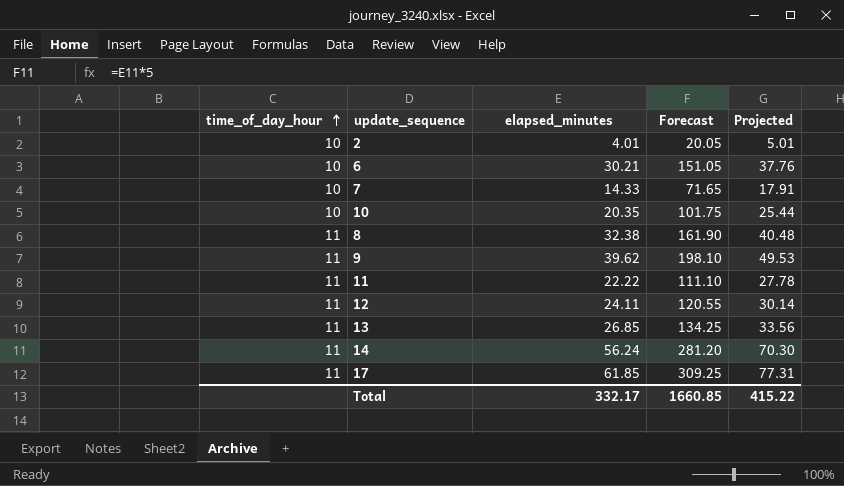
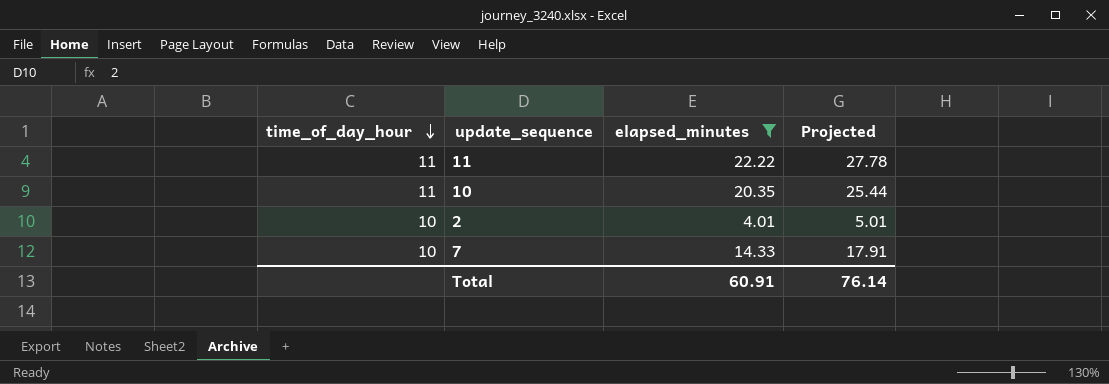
filter: none -> elapsed_minutes <= 22.22
row order: time_of_day_hour ascending -> time_of_day_hour descending
column Forecast | formula: [elapsed_minutes] * 5 -> none
10 | time_of_day_hour: 10 -> 11
Total | elapsed_minutes: 332.17 -> 60.91
Total | Projected: 415.22 -> 76.14

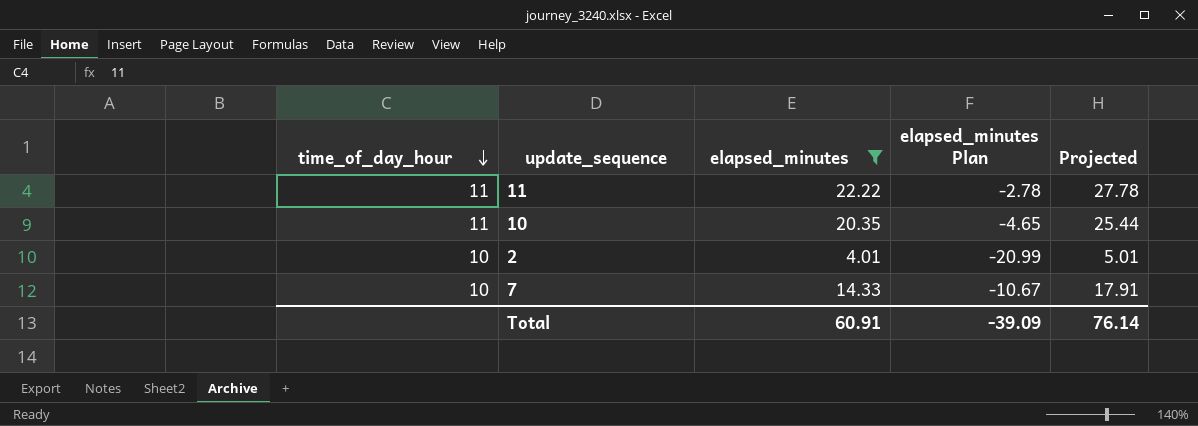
column elapsed_minutes Plan | formula: none -> [elapsed_minutes] - 25

